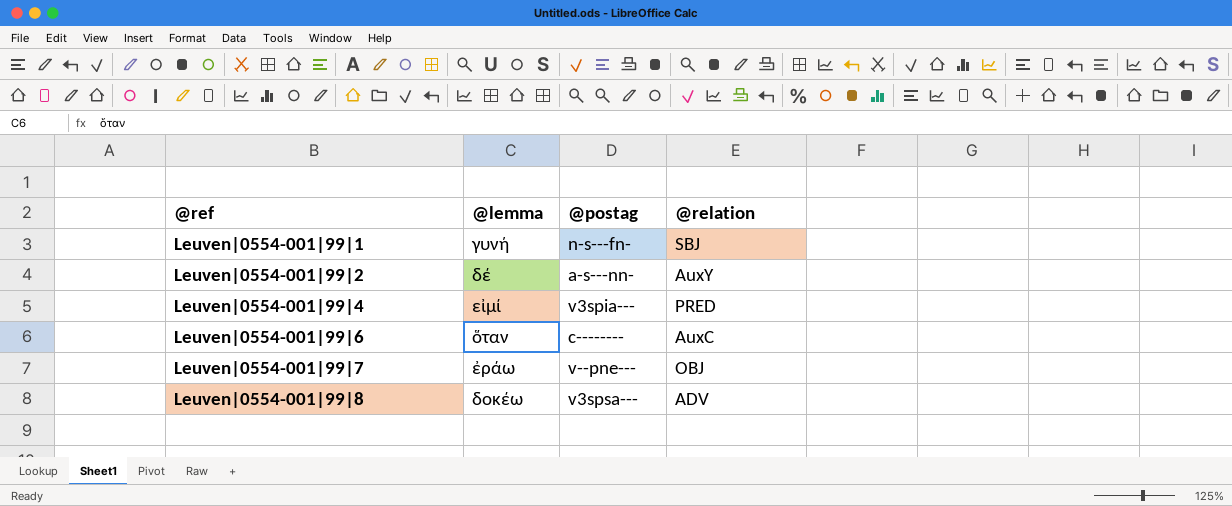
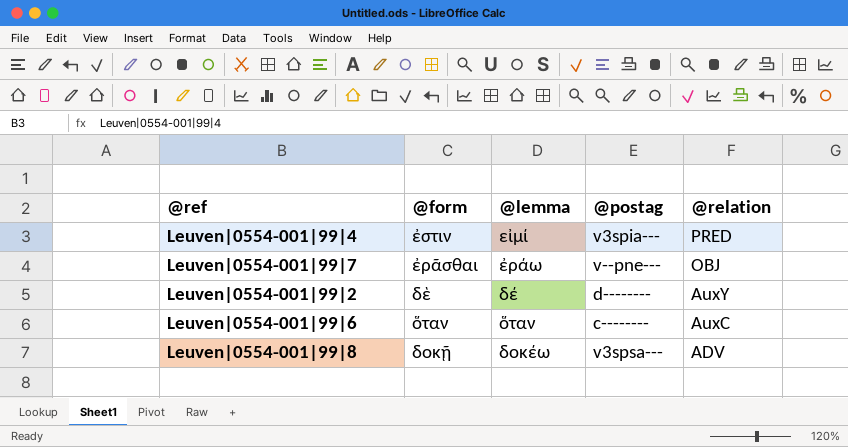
row order: @ref ascending -> @relation descending
column @form | position: none -> 2
row Leuven|0554-001|99|1: γυνή | n-s---fn- | SBJ -> none
Leuven|0554-001|99|2 | @postag: a-s---nn- -> d--------

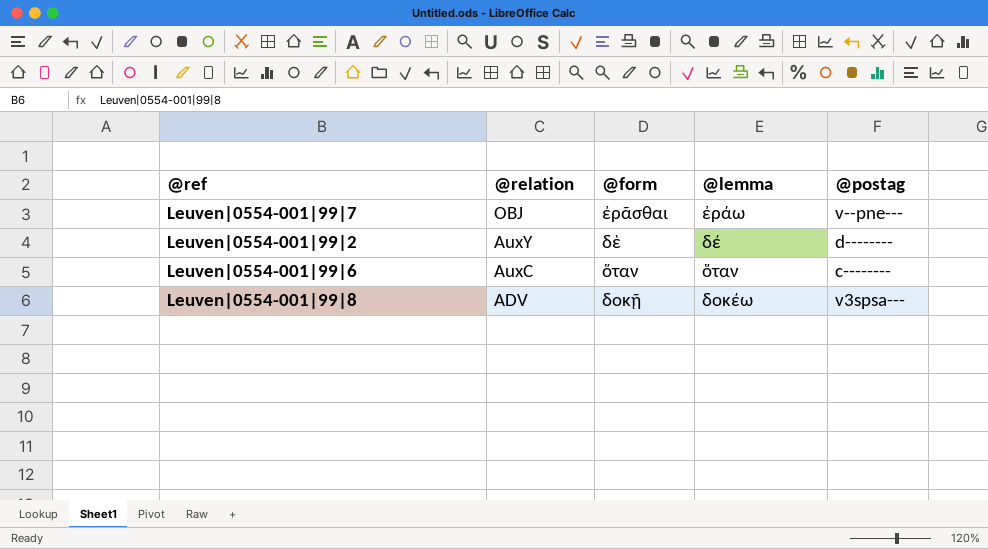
column @relation | position: 5 -> 2
row Leuven|0554-001|99|4: ἐστιν | εἰμί | v3spia--- | PRED -> none

